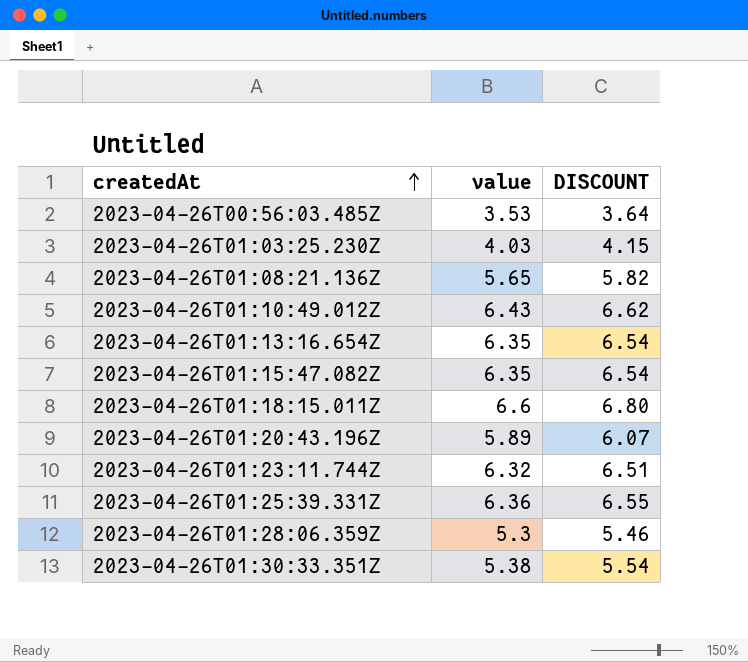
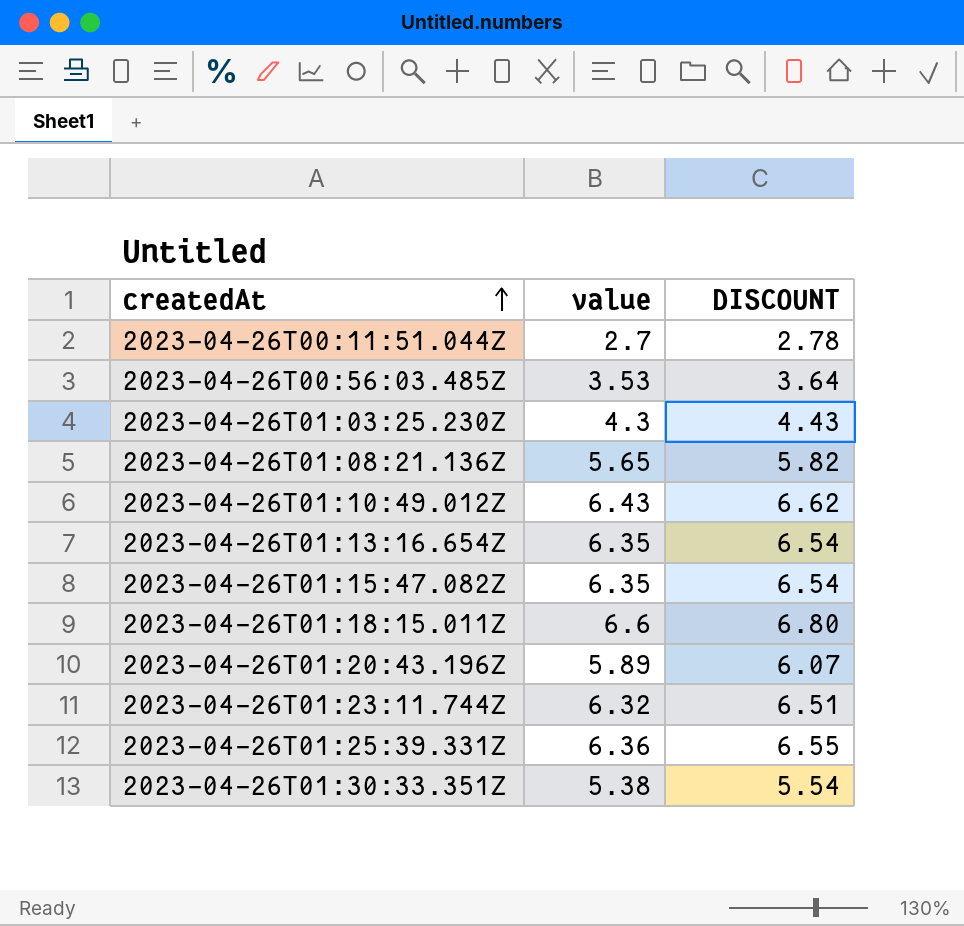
row 2023-04-26T01:28:06.359Z: 5.3 | 5.46 -> none
row 2023-04-26T00:11:51.044Z: none -> 2.7 | 2.78
2023-04-26T01:03:25.230Z | value: 4.03 -> 4.3
2023-04-26T01:03:25.230Z | DISCOUNT: 4.15 -> 4.43

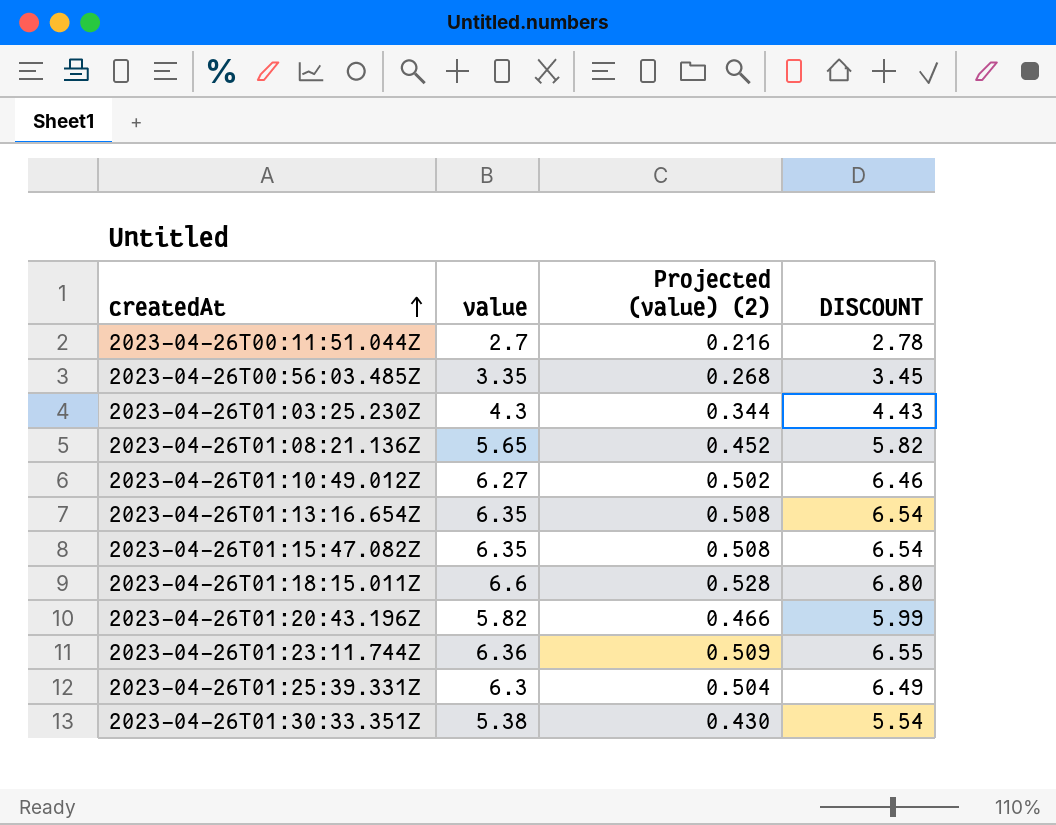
column Projected (value) (2) | formula: none -> [value] * 0.08
2023-04-26T00:56:03.485Z | value: 3.53 -> 3.35
2023-04-26T00:56:03.485Z | DISCOUNT: 3.64 -> 3.45
2023-04-26T01:10:49.012Z | value: 6.43 -> 6.27
2023-04-26T01:10:49.012Z | DISCOUNT: 6.62 -> 6.46
2023-04-26T01:20:43.196Z | value: 5.89 -> 5.82
2023-04-26T01:20:43.196Z | DISCOUNT: 6.07 -> 5.99
2023-04-26T01:23:11.744Z | value: 6.32 -> 6.36
2023-04-26T01:23:11.744Z | DISCOUNT: 6.51 -> 6.55
2023-04-26T01:25:39.331Z | value: 6.36 -> 6.3
2023-04-26T01:25:39.331Z | DISCOUNT: 6.55 -> 6.49

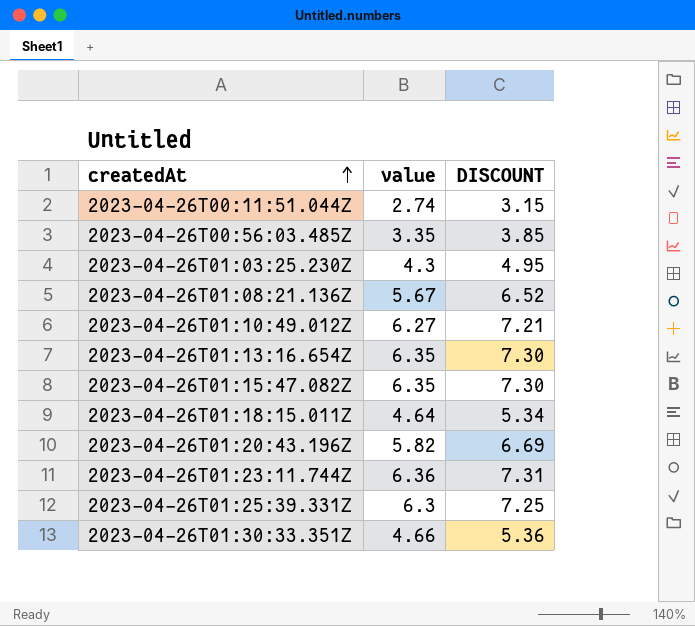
column Projected (value) (2) | formula: [value] * 0.08 -> none
column DISCOUNT | formula: [value] * 1.03 -> [value] * 1.15
2023-04-26T00:11:51.044Z | value: 2.7 -> 2.74
2023-04-26T01:08:21.136Z | value: 5.65 -> 5.67
2023-04-26T01:18:15.011Z | value: 6.6 -> 4.64
2023-04-26T01:30:33.351Z | value: 5.38 -> 4.66

